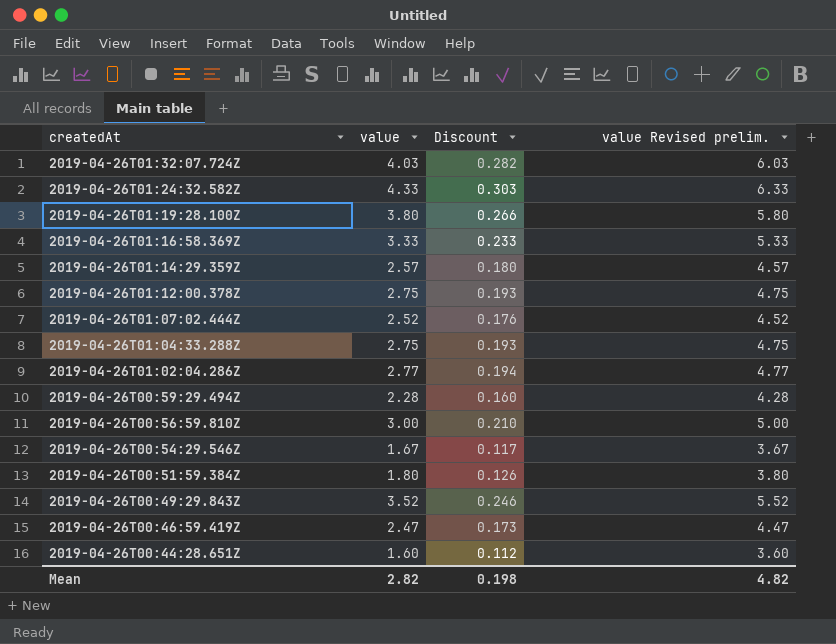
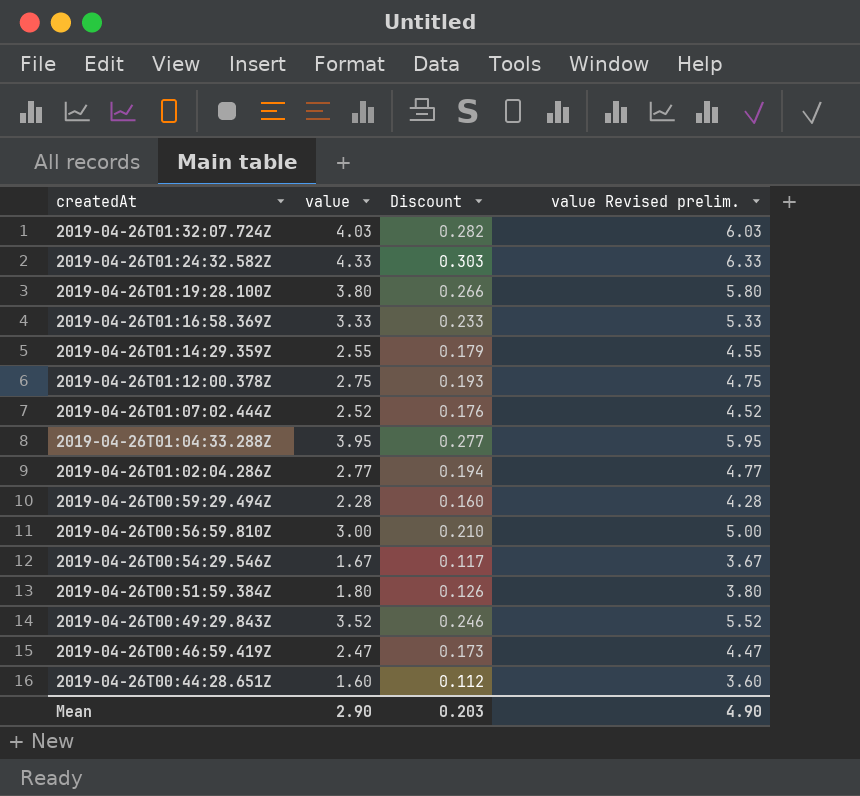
2019-04-26T01:14:29.359Z | value: 2.57 -> 2.55
2019-04-26T01:14:29.359Z | Discount: 0.180 -> 0.179
2019-04-26T01:14:29.359Z | value Revised prelim.: 4.57 -> 4.55
2019-04-26T01:04:33.288Z | value: 2.75 -> 3.95
2019-04-26T01:04:33.288Z | Discount: 0.193 -> 0.277
2019-04-26T01:04:33.288Z | value Revised prelim.: 4.75 -> 5.95
Mean | value: 2.82 -> 2.90
Mean | Discount: 0.198 -> 0.203
Mean | value Revised prelim.: 4.82 -> 4.90

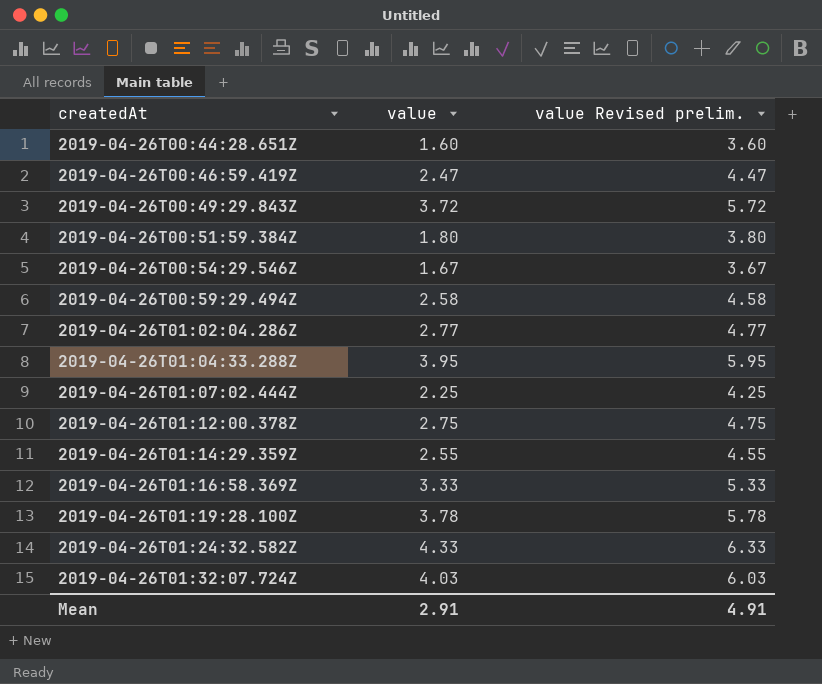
row order: createdAt descending -> createdAt ascending
column Discount | formula: [value] * 0.07 -> none
row 2019-04-26T00:56:59.810Z: 3.00 | 0.210 | 5.00 -> none
2019-04-26T00:49:29.843Z | value: 3.52 -> 3.72
2019-04-26T00:49:29.843Z | value Revised prelim.: 5.52 -> 5.72
2019-04-26T00:59:29.494Z | value: 2.28 -> 2.58
2019-04-26T00:59:29.494Z | value Revised prelim.: 4.28 -> 4.58
2019-04-26T01:07:02.444Z | value: 2.52 -> 2.25
2019-04-26T01:07:02.444Z | value Revised prelim.: 4.52 -> 4.25
2019-04-26T01:19:28.100Z | value: 3.80 -> 3.78
2019-04-26T01:19:28.100Z | value Revised prelim.: 5.80 -> 5.78
Mean | value: 2.90 -> 2.91
Mean | value Revised prelim.: 4.90 -> 4.91

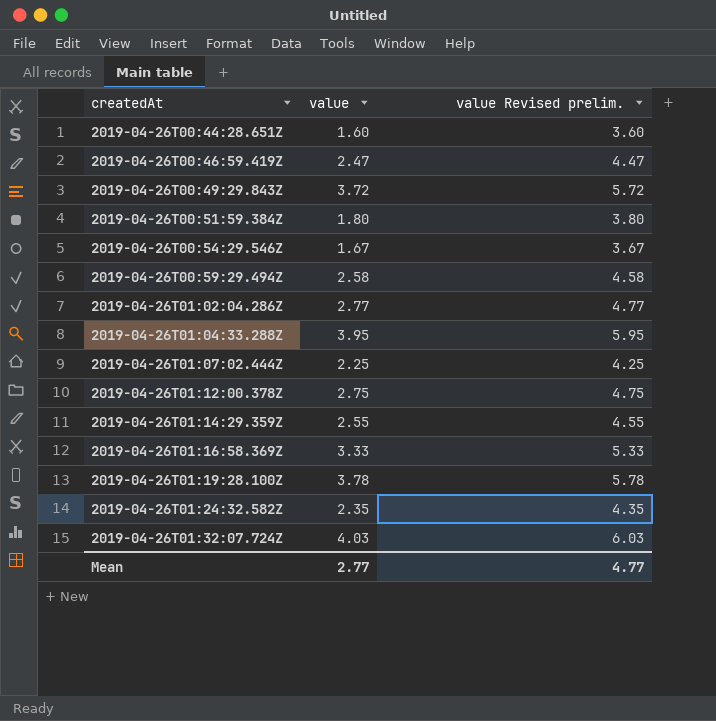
2019-04-26T01:24:32.582Z | value: 4.33 -> 2.35
2019-04-26T01:24:32.582Z | value Revised prelim.: 6.33 -> 4.35
Mean | value: 2.91 -> 2.77
Mean | value Revised prelim.: 4.91 -> 4.77

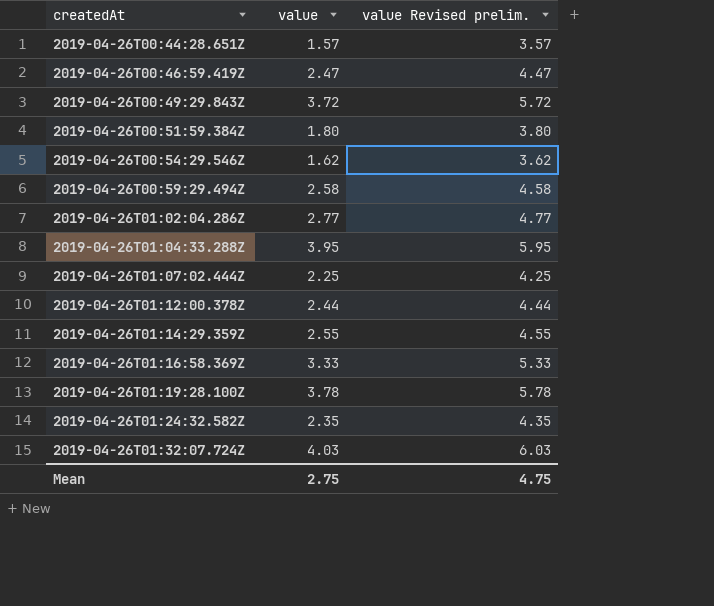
2019-04-26T00:44:28.651Z | value: 1.60 -> 1.57
2019-04-26T00:44:28.651Z | value Revised prelim.: 3.60 -> 3.57
2019-04-26T00:54:29.546Z | value: 1.67 -> 1.62
2019-04-26T00:54:29.546Z | value Revised prelim.: 3.67 -> 3.62
2019-04-26T01:12:00.378Z | value: 2.75 -> 2.44
2019-04-26T01:12:00.378Z | value Revised prelim.: 4.75 -> 4.44
Mean | value: 2.77 -> 2.75
Mean | value Revised prelim.: 4.77 -> 4.75

